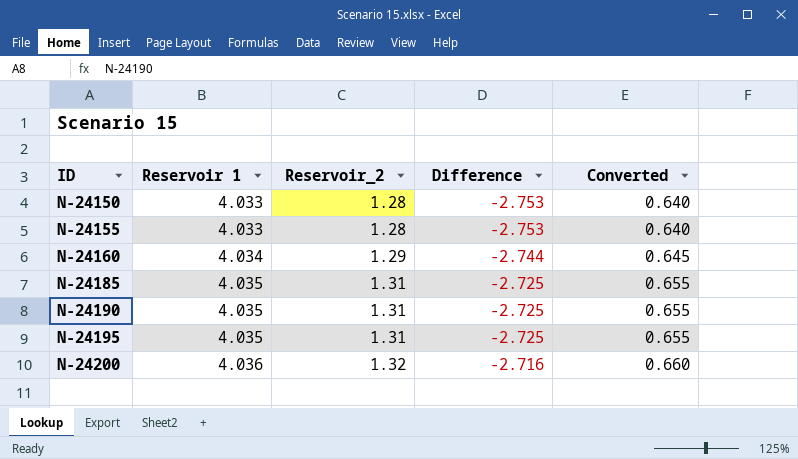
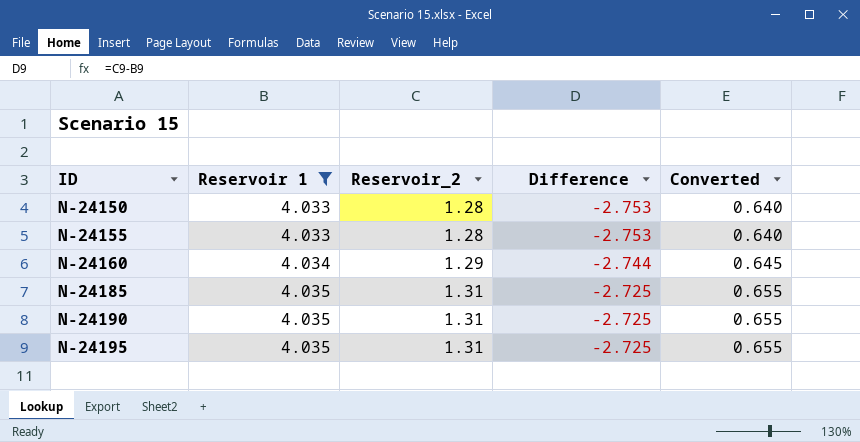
filter: none -> Reservoir 1 != 4.036

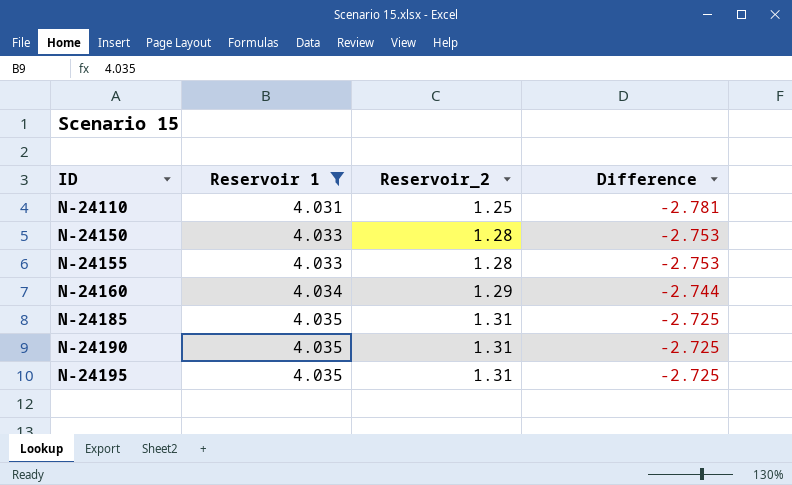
column Converted | formula: [Reservoir_2] * 0.5 -> none
row N-24110: none -> 4.031 | 1.25 | -2.781

